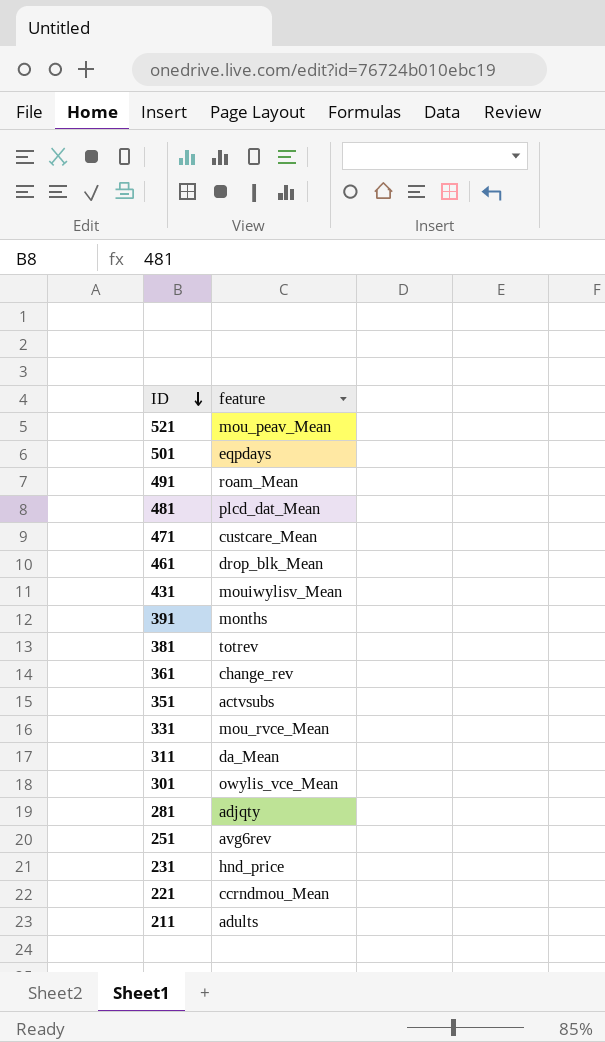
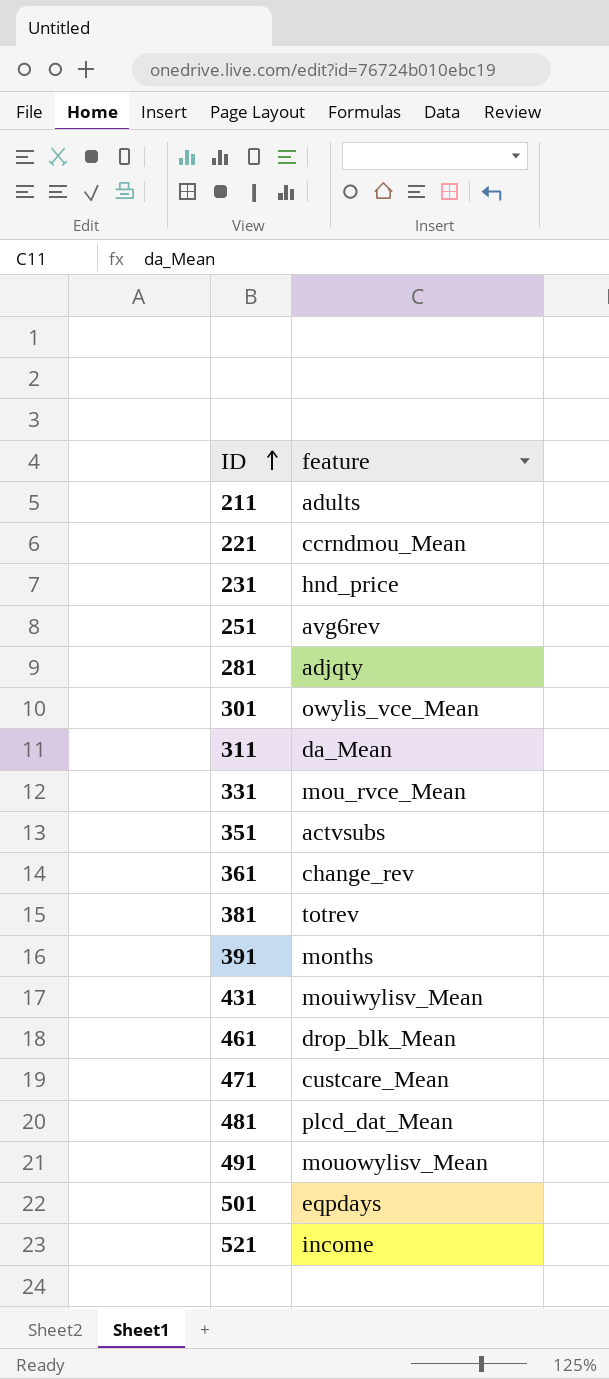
row order: ID descending -> ID ascending
491 | feature: roam_Mean -> mouowylisv_Mean
521 | feature: mou_peav_Mean -> income

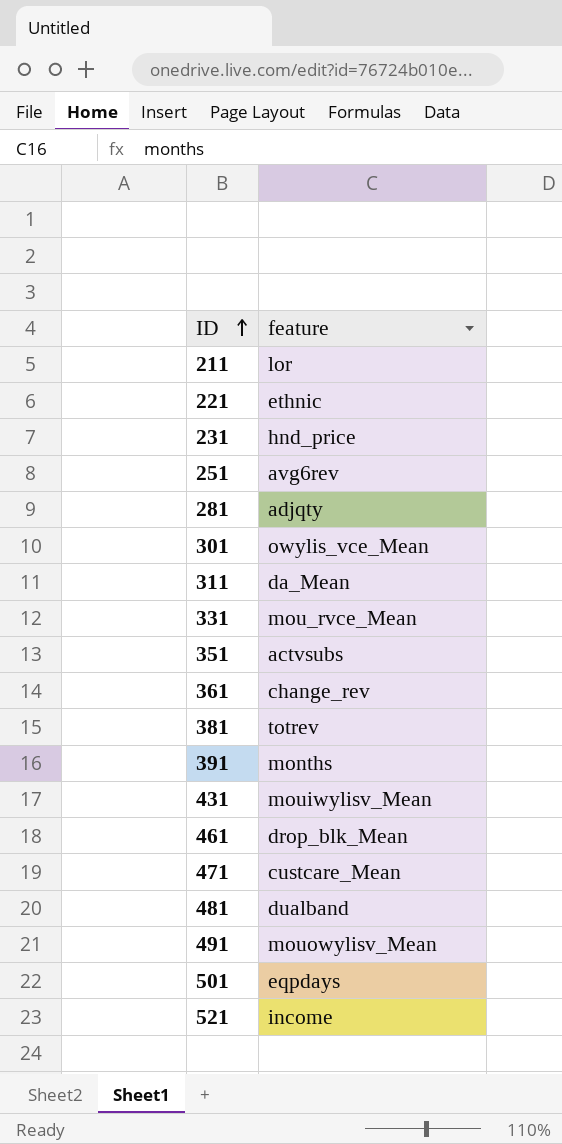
211 | feature: adults -> lor
221 | feature: ccrndmou_Mean -> ethnic
481 | feature: plcd_dat_Mean -> dualband

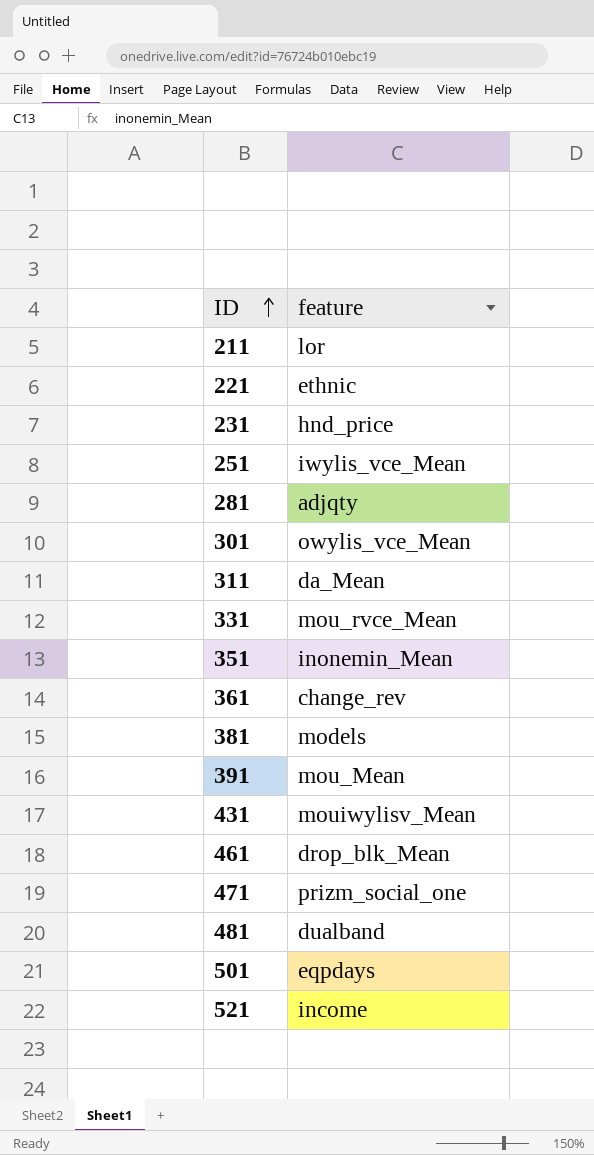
row 491: mouowylisv_Mean -> none
251 | feature: avg6rev -> iwylis_vce_Mean
351 | feature: actvsubs -> inonemin_Mean
381 | feature: totrev -> models
391 | feature: months -> mou_Mean
471 | feature: custcare_Mean -> prizm_social_one

